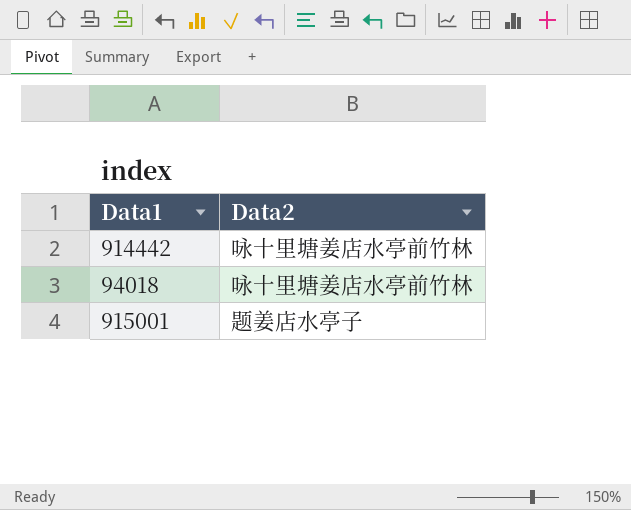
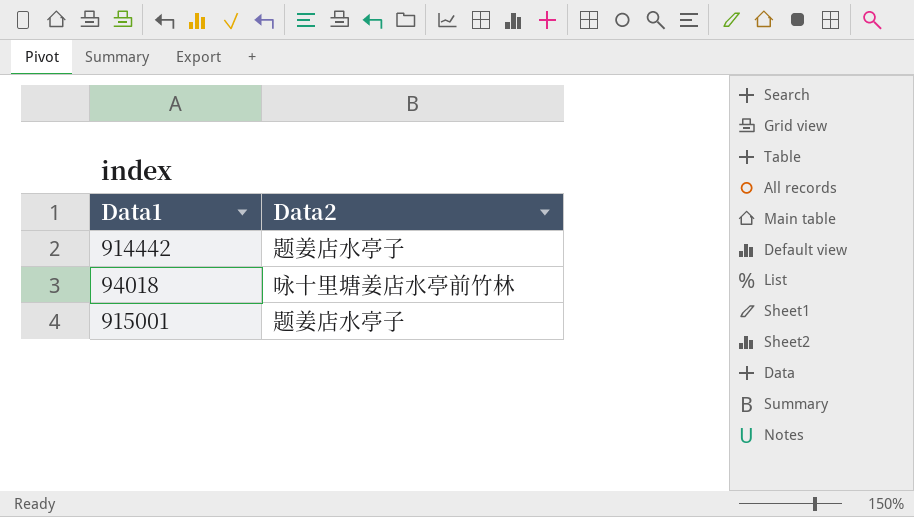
914442 | Data2: 咏十里塘姜店水亭前竹林 -> 题姜店水亭子

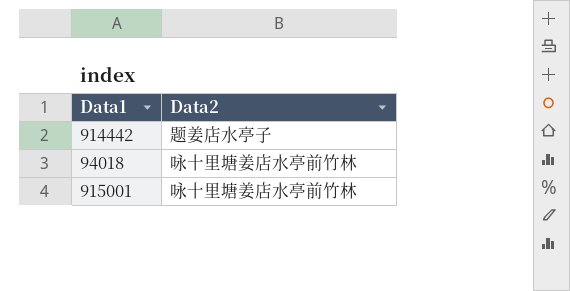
915001 | Data2: 题姜店水亭子 -> 咏十里塘姜店水亭前竹林

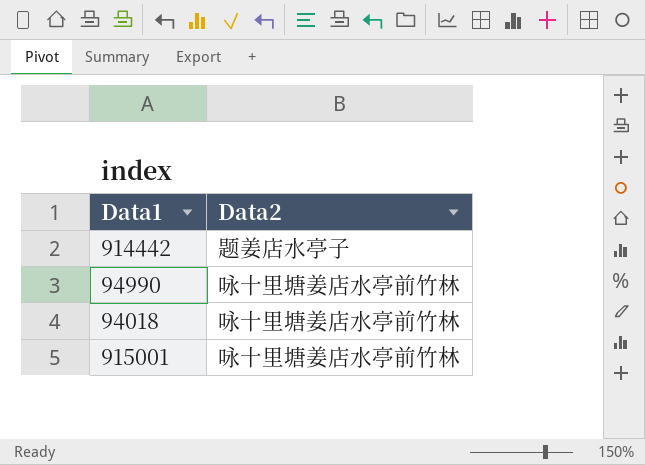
row 94990: none -> 咏十里塘姜店水亭前竹林

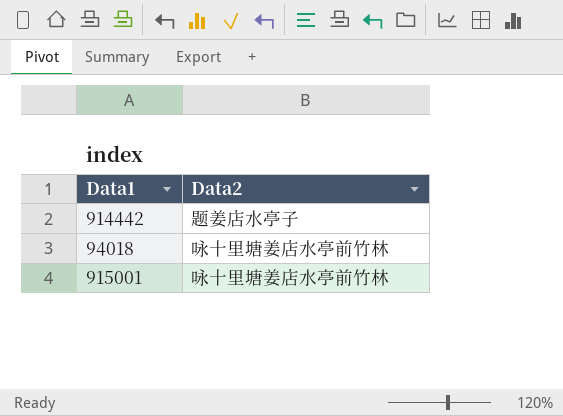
row 94990: 咏十里塘姜店水亭前竹林 -> none

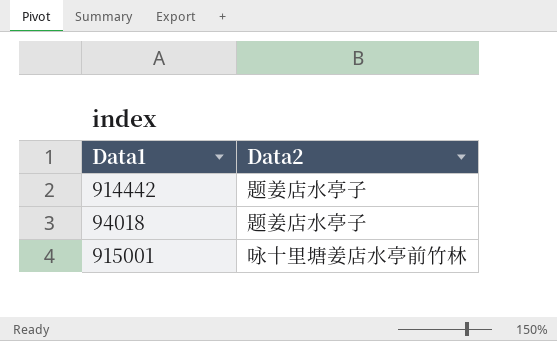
94018 | Data2: 咏十里塘姜店水亭前竹林 -> 题姜店水亭子

